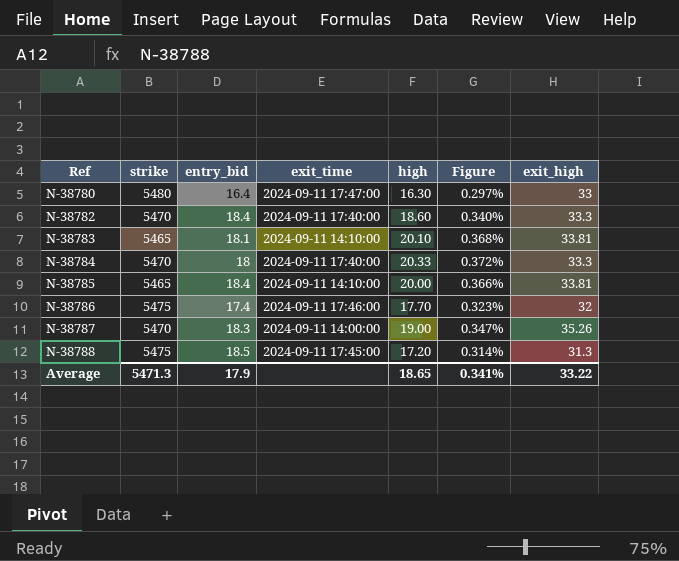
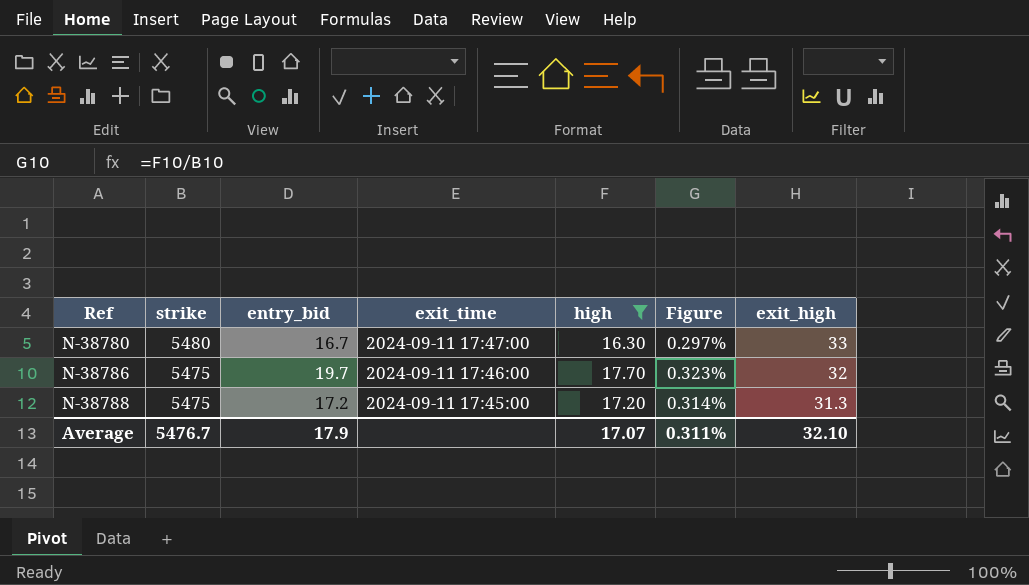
filter: none -> high <= 17.70
N-38780 | entry_bid: 16.4 -> 16.7
N-38786 | entry_bid: 17.4 -> 19.7
N-38788 | entry_bid: 18.5 -> 17.2
Average | strike: 5471.3 -> 5476.7
Average | high: 18.65 -> 17.07
Average | Figure: 0.341% -> 0.311%
Average | exit_high: 33.22 -> 32.10

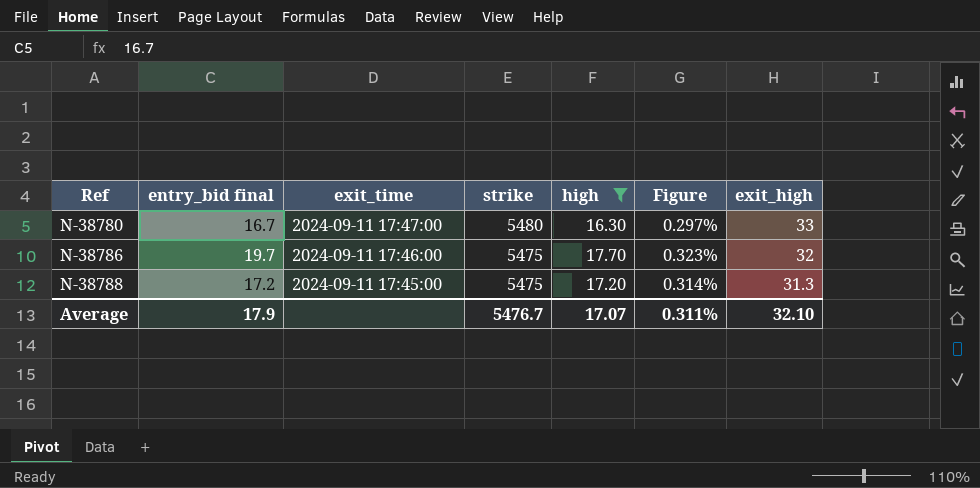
column name: entry_bid -> entry_bid final
column strike | position: 2 -> 4

